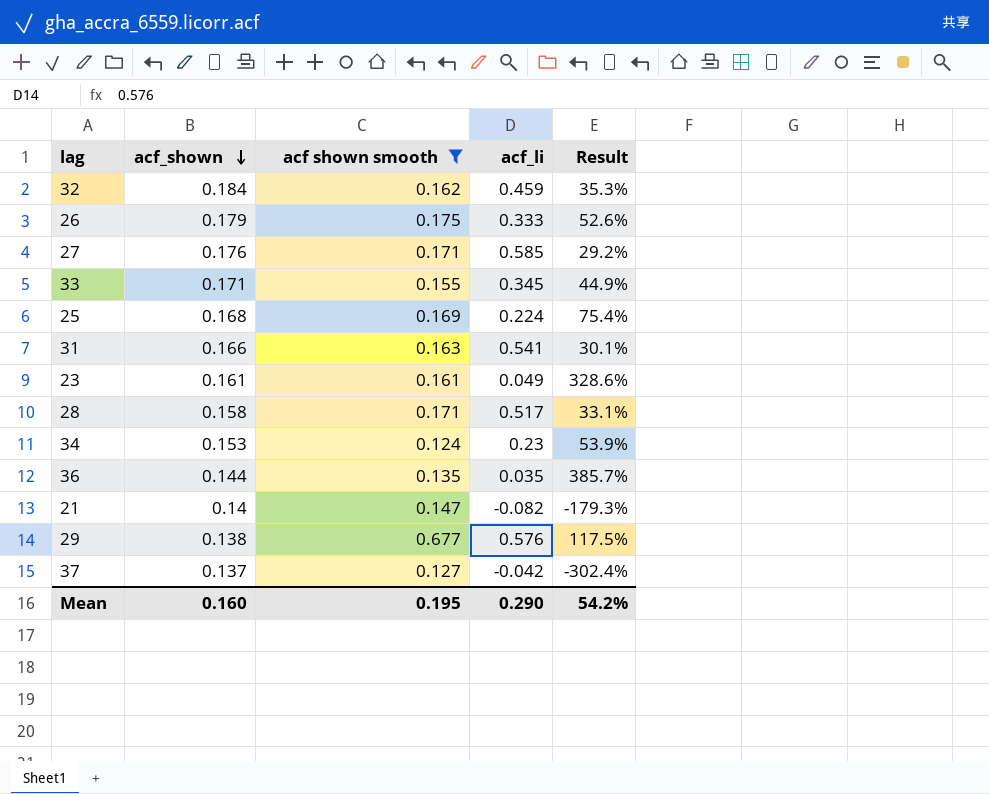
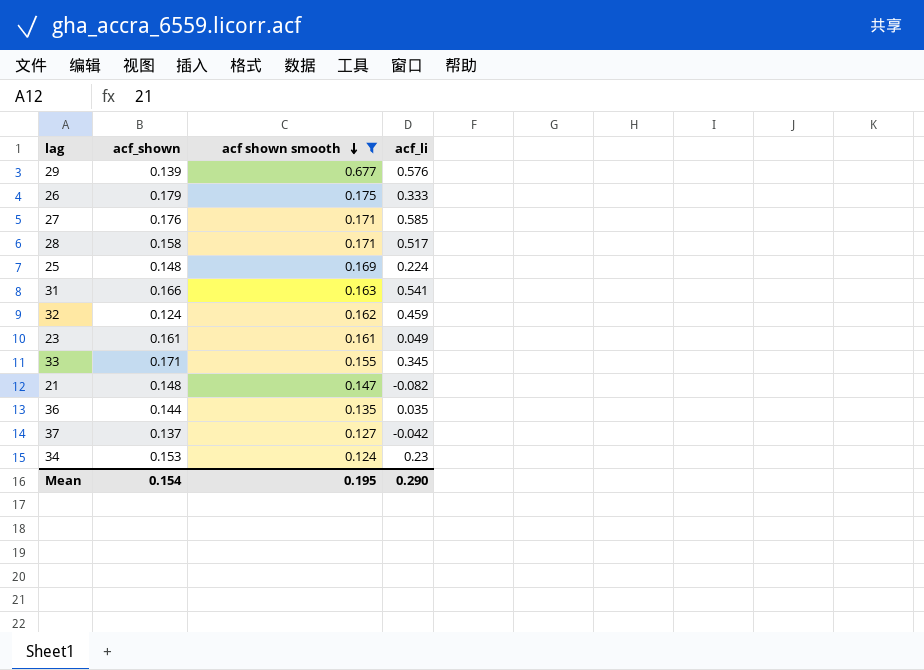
row order: acf_shown descending -> acf shown smooth descending
column Result | formula: [acf shown smooth] / [acf_li] -> none
29 | acf_shown: 0.138 -> 0.139
25 | acf_shown: 0.168 -> 0.148
32 | acf_shown: 0.184 -> 0.124
21 | acf_shown: 0.14 -> 0.148
Mean | acf_shown: 0.160 -> 0.154

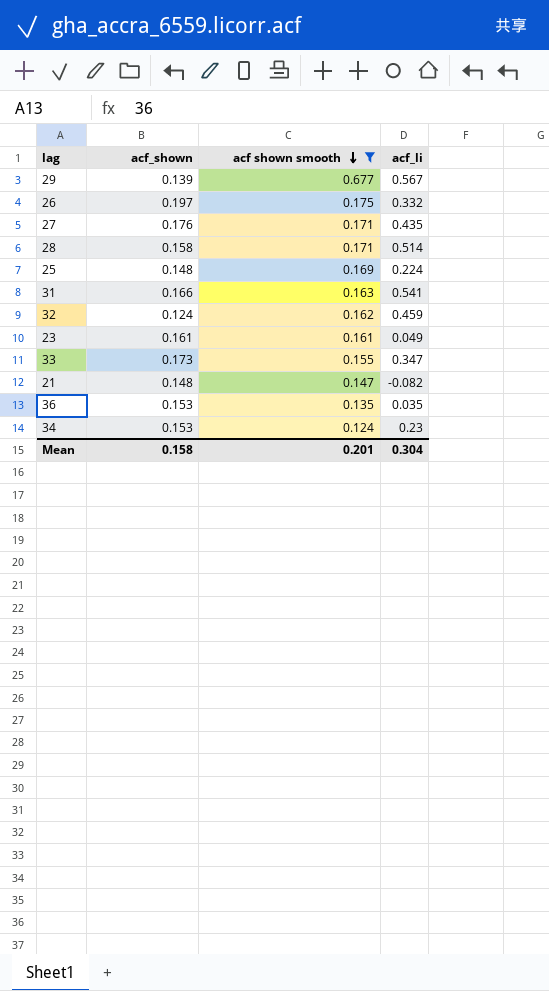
row 37: 0.137 | 0.127 | -0.042 -> none
29 | acf_li: 0.576 -> 0.567
26 | acf_shown: 0.179 -> 0.197
26 | acf_li: 0.333 -> 0.332
27 | acf_li: 0.585 -> 0.435
28 | acf_li: 0.517 -> 0.514
33 | acf_shown: 0.171 -> 0.173
33 | acf_li: 0.345 -> 0.347
36 | acf_shown: 0.144 -> 0.153
Mean | acf_shown: 0.154 -> 0.158
Mean | acf shown smooth: 0.195 -> 0.201
Mean | acf_li: 0.290 -> 0.304

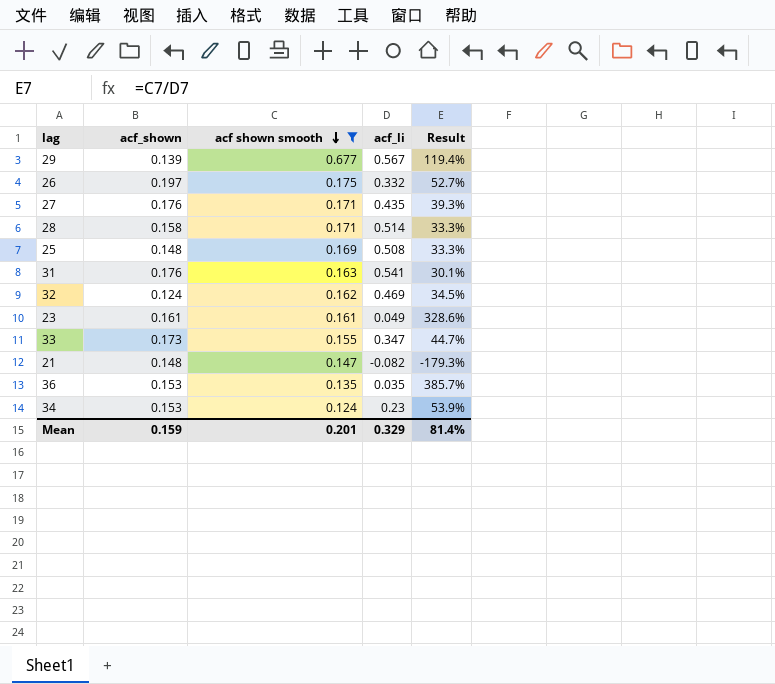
column Result | formula: none -> [acf shown smooth] / [acf_li]
25 | acf_li: 0.224 -> 0.508
31 | acf_shown: 0.166 -> 0.176
32 | acf_li: 0.459 -> 0.469
Mean | acf_shown: 0.158 -> 0.159
Mean | acf_li: 0.304 -> 0.329

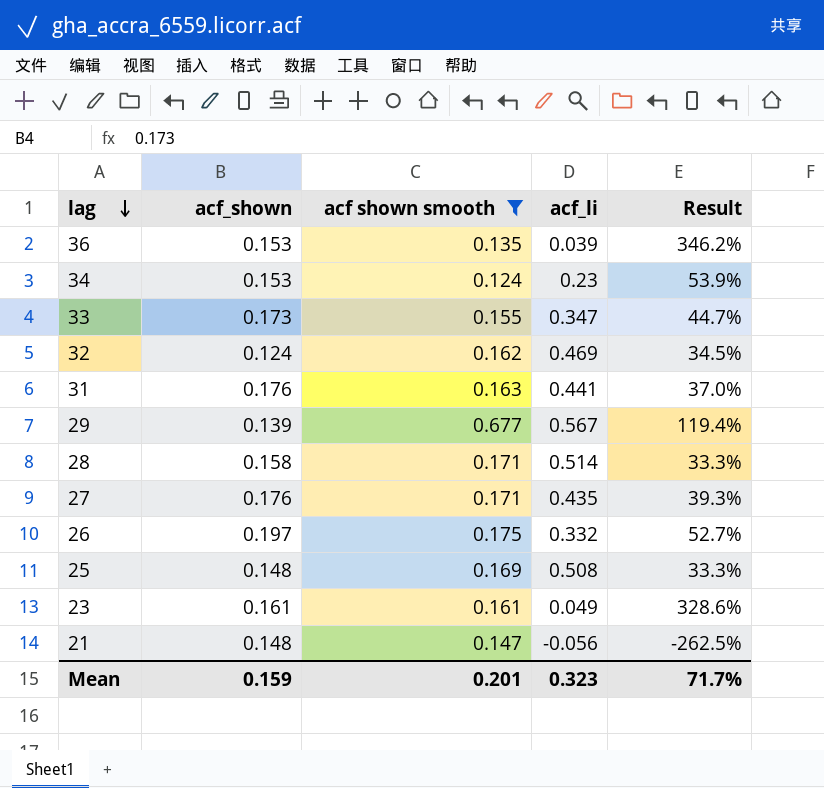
row order: acf shown smooth descending -> lag descending
36 | acf_li: 0.035 -> 0.039
36 | Result: 385.7% -> 346.2%
31 | acf_li: 0.541 -> 0.441
31 | Result: 30.1% -> 37.0%
21 | acf_li: -0.082 -> -0.056
21 | Result: -179.3% -> -262.5%
Mean | acf_li: 0.329 -> 0.323
Mean | Result: 81.4% -> 71.7%

